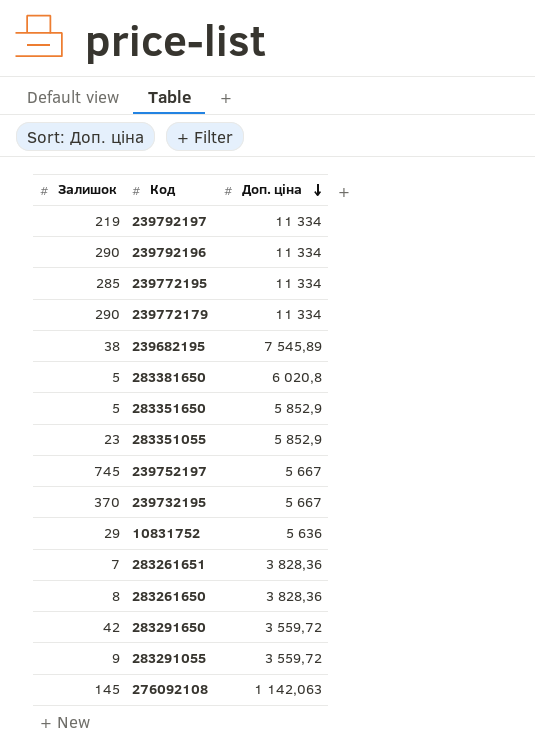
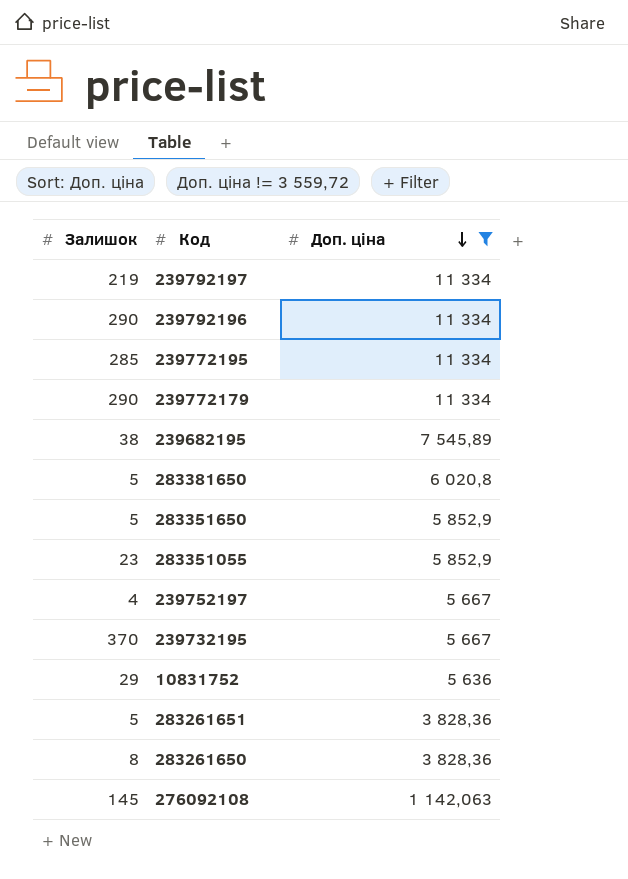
filter: none -> Доп. ціна != 3 559,72
239752197 | Залишок: 745 -> 4
283261651 | Залишок: 7 -> 5

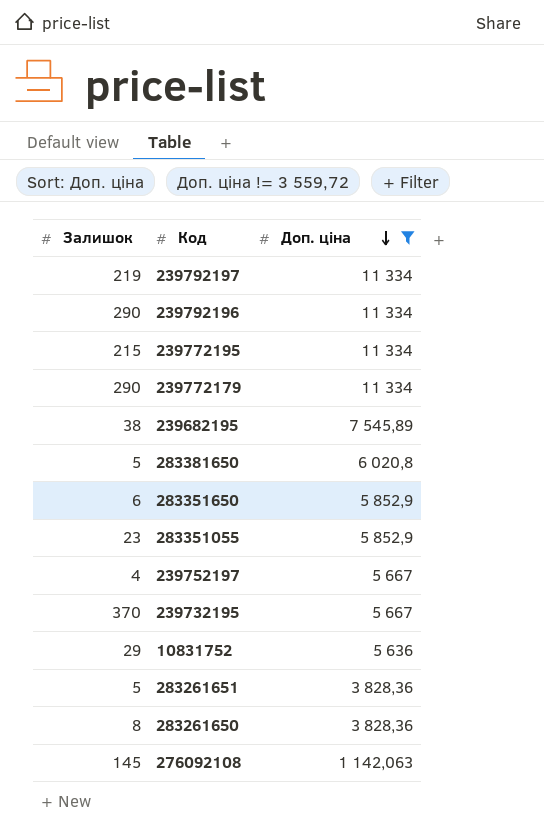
239772195 | Залишок: 285 -> 215
283351650 | Залишок: 5 -> 6

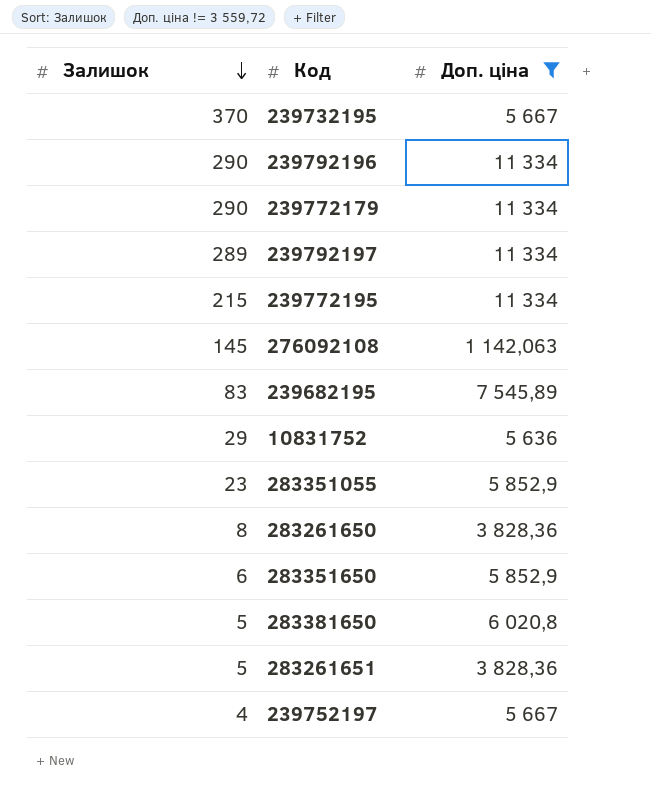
row order: Доп. ціна descending -> Залишок descending
239792197 | Залишок: 219 -> 289
239682195 | Залишок: 38 -> 83

